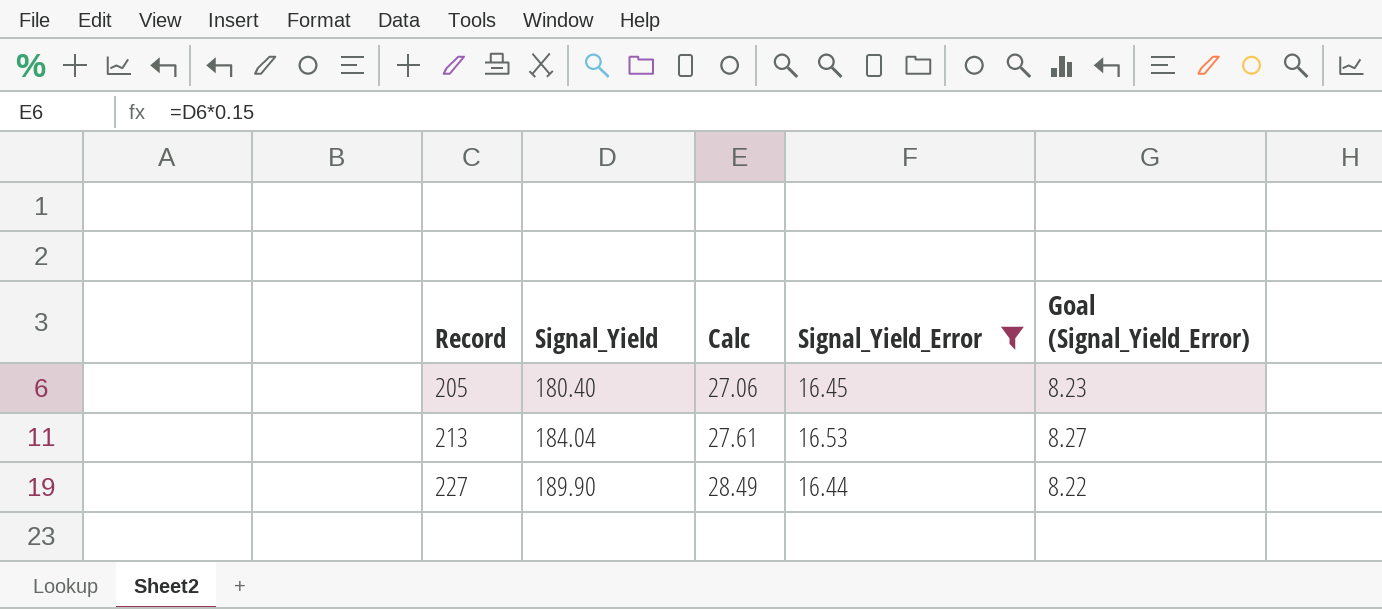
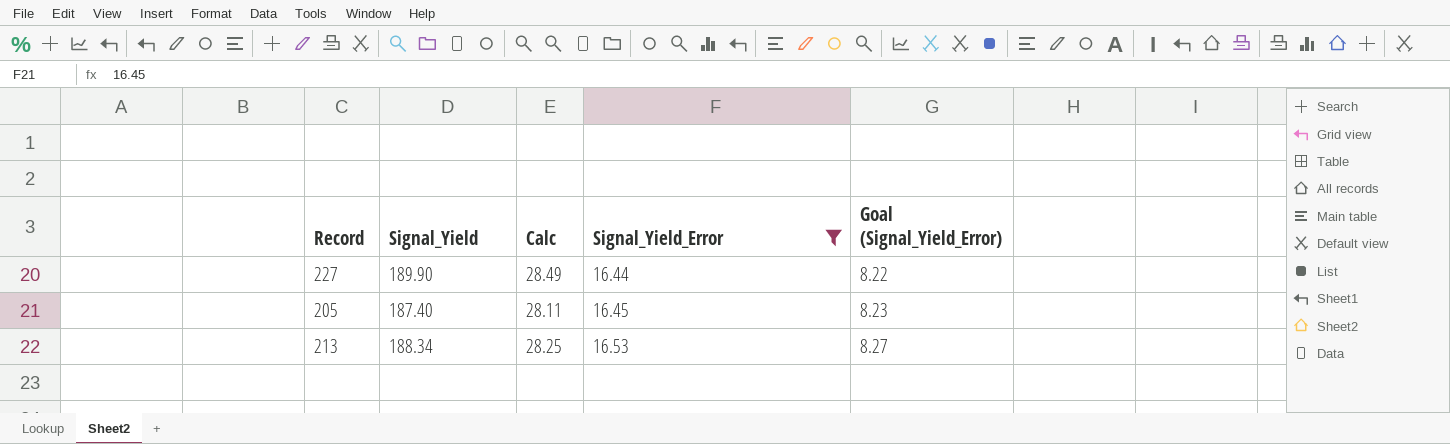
row order: Record ascending -> Signal_Yield_Error ascending
205 | Signal_Yield: 180.40 -> 187.40
205 | Calc: 27.06 -> 28.11
213 | Signal_Yield: 184.04 -> 188.34
213 | Calc: 27.61 -> 28.25

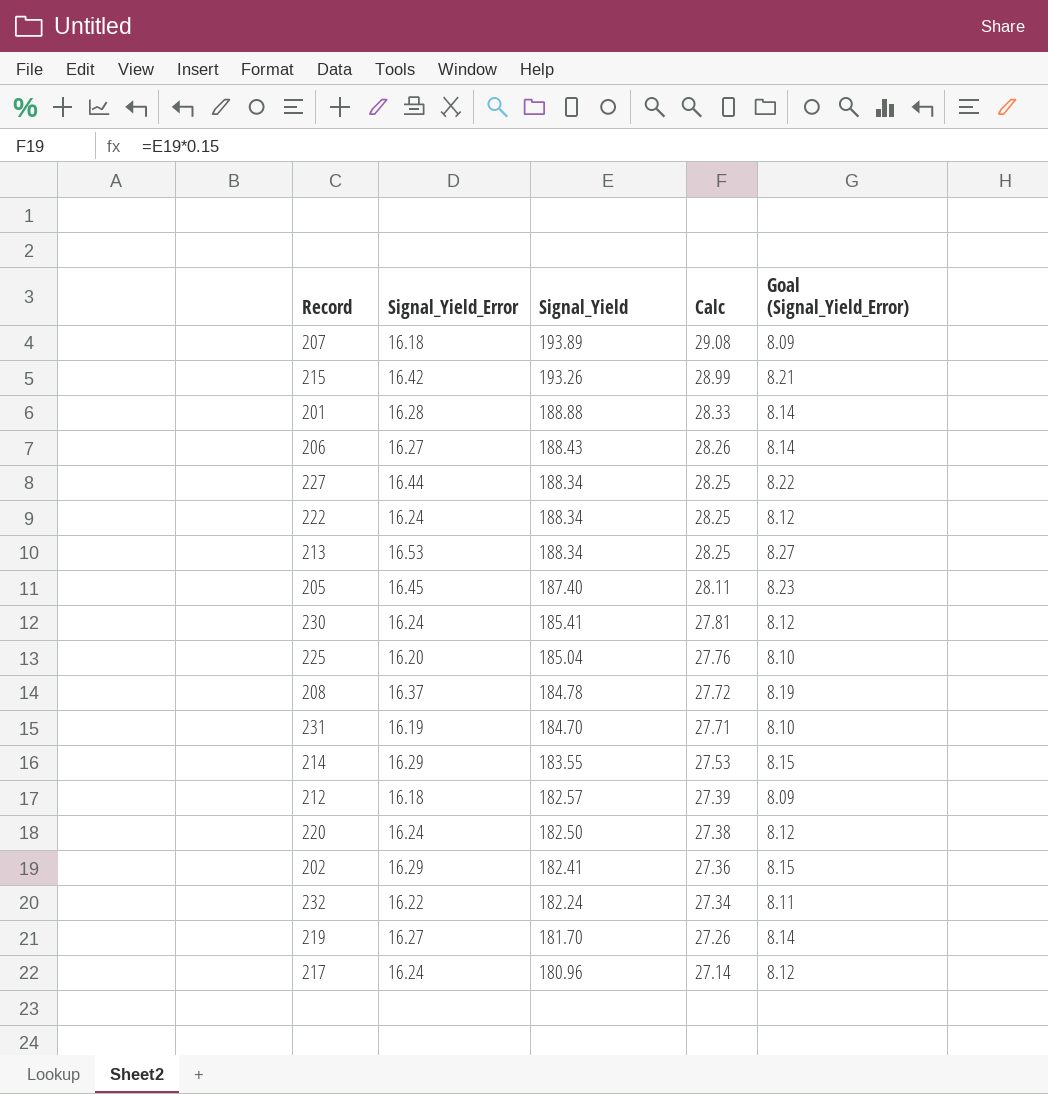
filter: Signal_Yield_Error >= 16.44 -> none
row order: Signal_Yield_Error ascending -> Signal_Yield descending
column Signal_Yield_Error | position: 4 -> 2
227 | Signal_Yield: 189.90 -> 188.34
227 | Calc: 28.49 -> 28.25

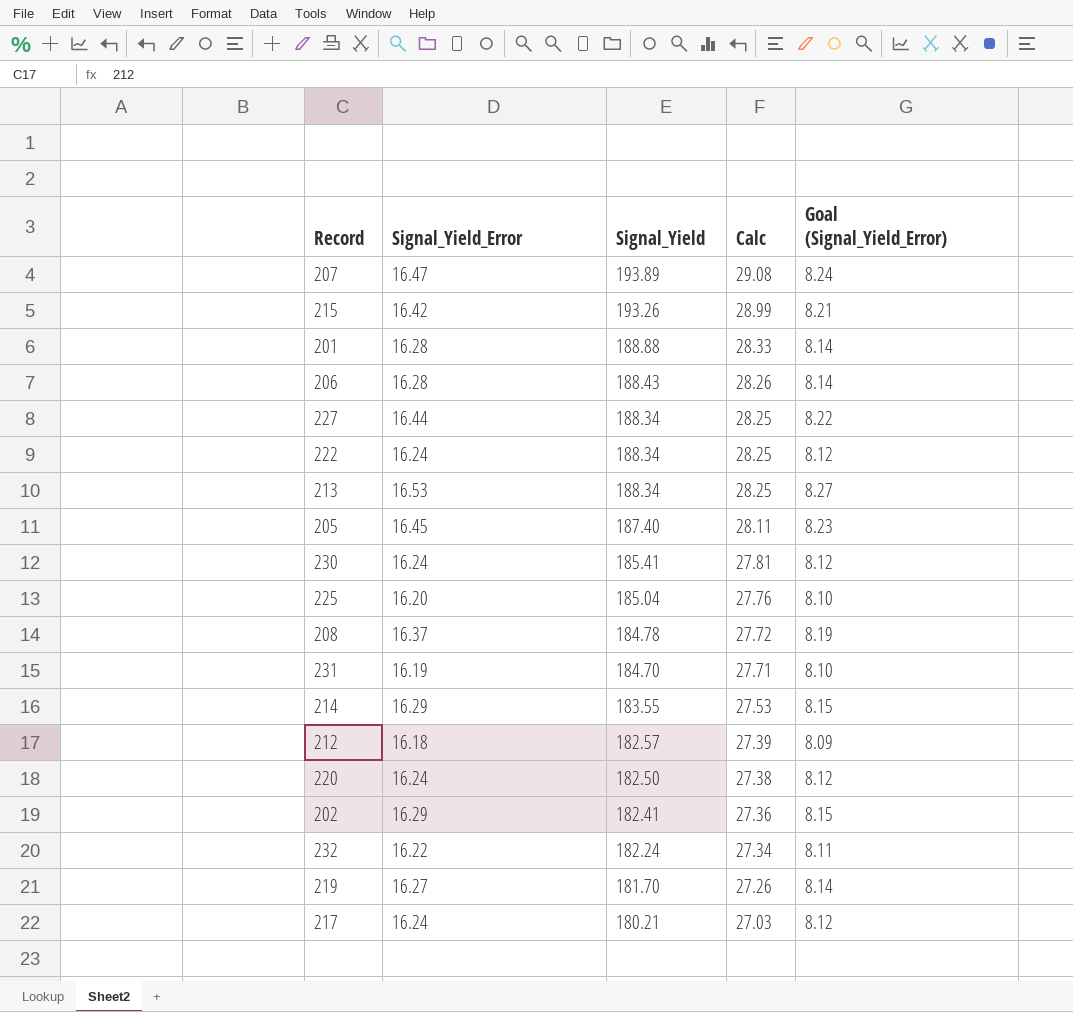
207 | Signal_Yield_Error: 16.18 -> 16.47
207 | Goal (Signal_Yield_Error): 8.09 -> 8.24
206 | Signal_Yield_Error: 16.27 -> 16.28
217 | Signal_Yield: 180.96 -> 180.21
217 | Calc: 27.14 -> 27.03

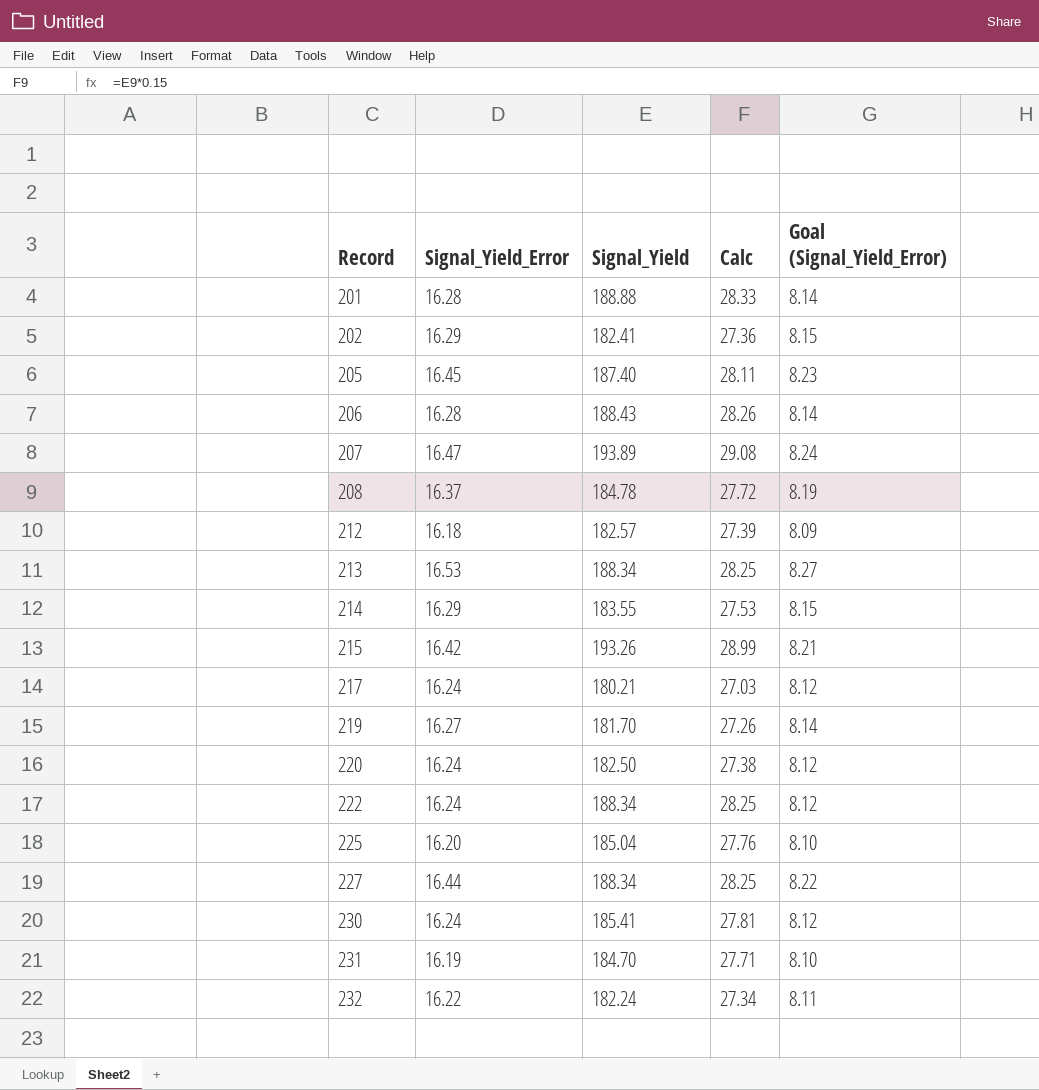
row order: Signal_Yield descending -> Record ascending

